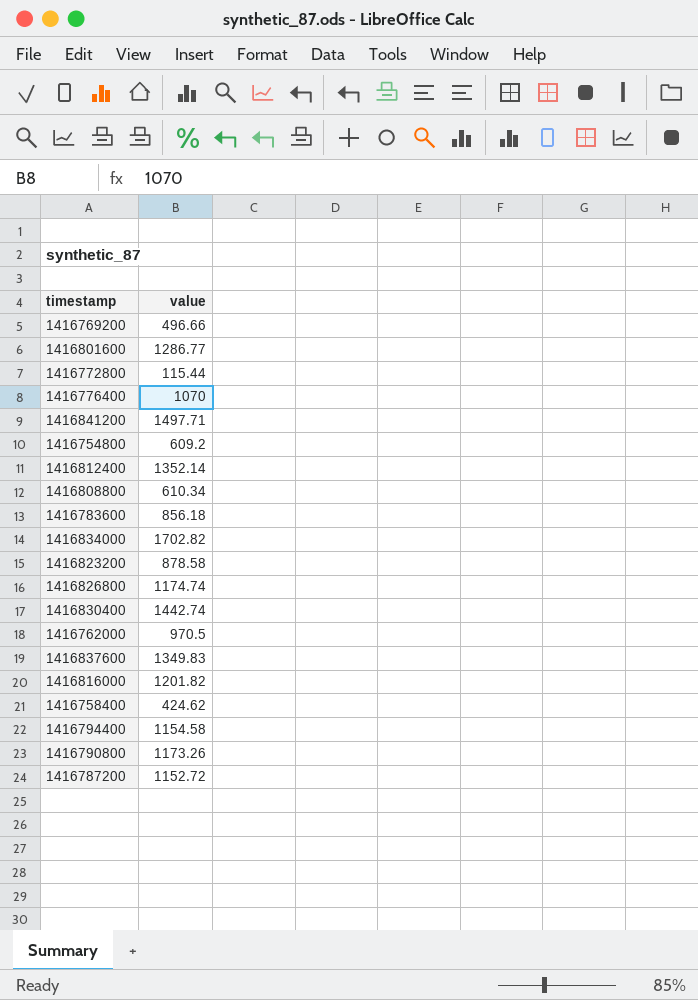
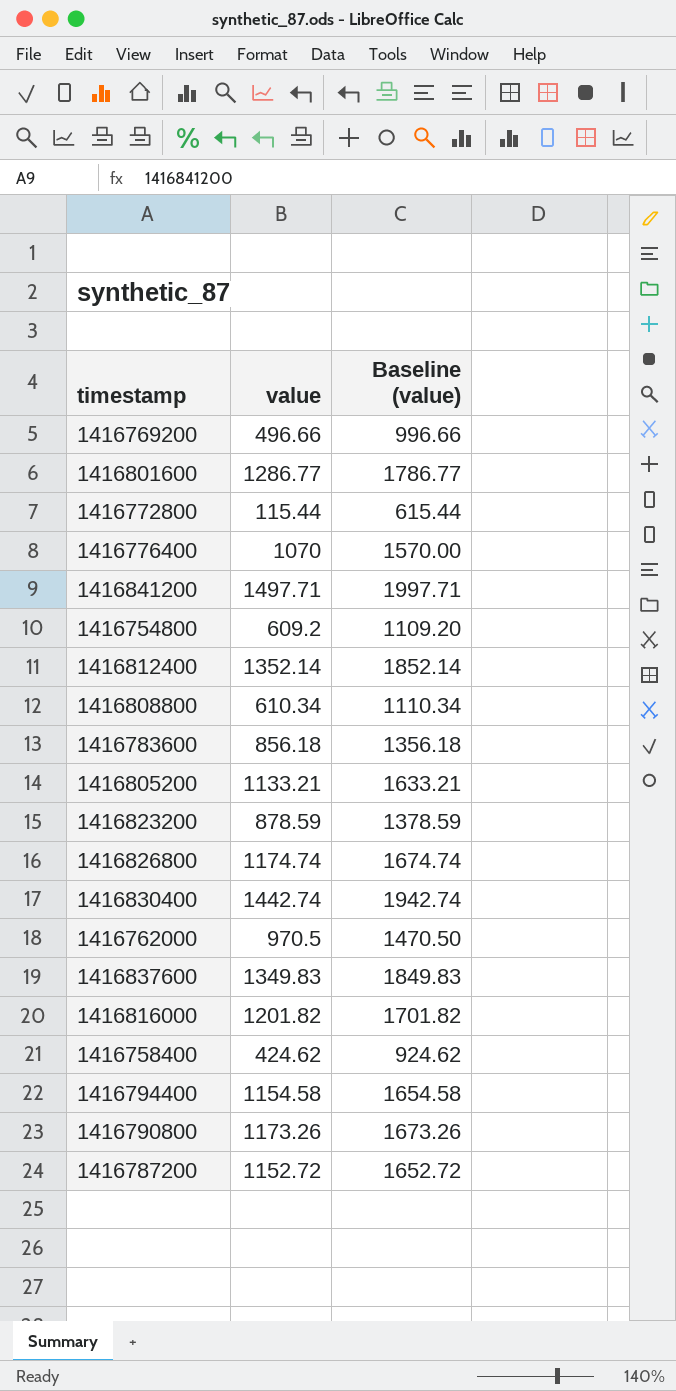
column Baseline (value) | formula: none -> [value] + 500
row 1416834000: 1702.82 -> none
row 1416805200: none -> 1133.21 | 1633.21
1416823200 | value: 878.58 -> 878.59

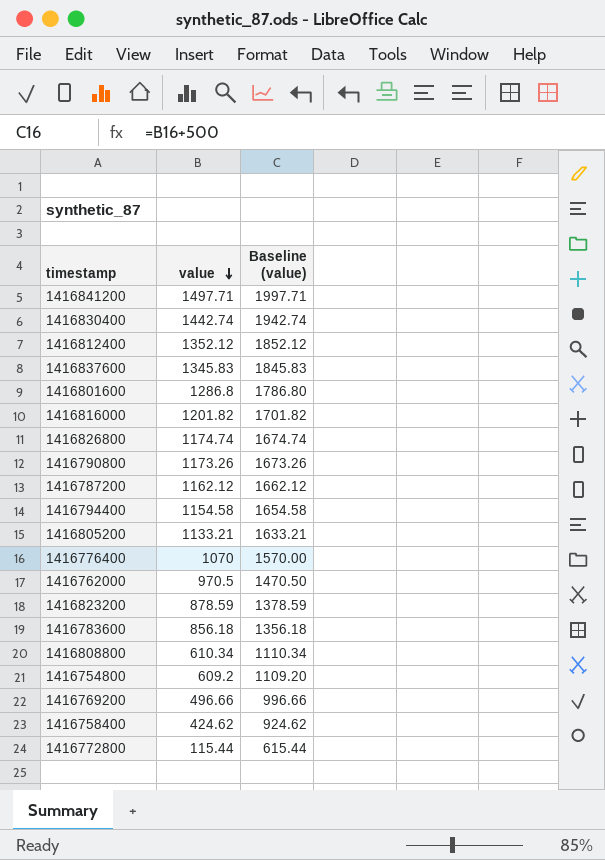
row order: none -> value descending
1416812400 | value: 1352.14 -> 1352.12
1416812400 | Baseline (value): 1852.14 -> 1852.12
1416837600 | value: 1349.83 -> 1345.83
1416837600 | Baseline (value): 1849.83 -> 1845.83
1416801600 | value: 1286.77 -> 1286.8
1416801600 | Baseline (value): 1786.77 -> 1786.80
1416787200 | value: 1152.72 -> 1162.12
1416787200 | Baseline (value): 1652.72 -> 1662.12

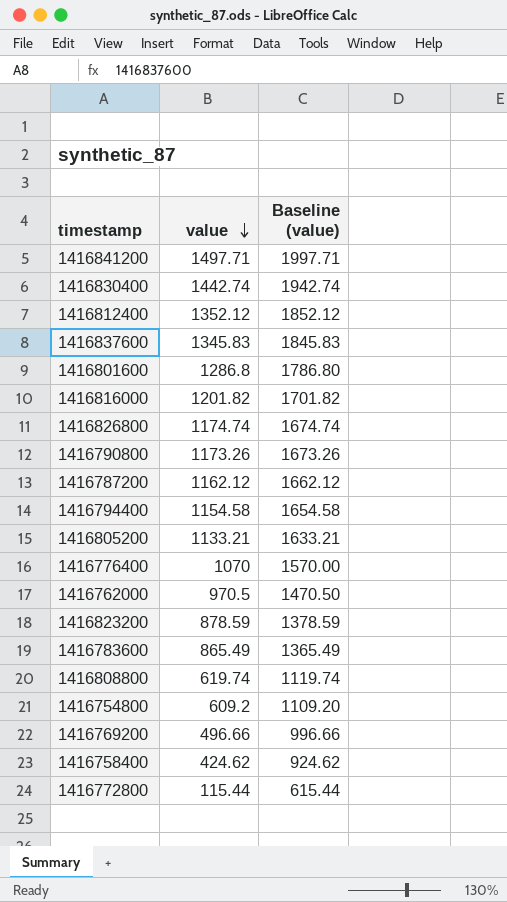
1416783600 | value: 856.18 -> 865.49
1416783600 | Baseline (value): 1356.18 -> 1365.49
1416808800 | value: 610.34 -> 619.74
1416808800 | Baseline (value): 1110.34 -> 1119.74

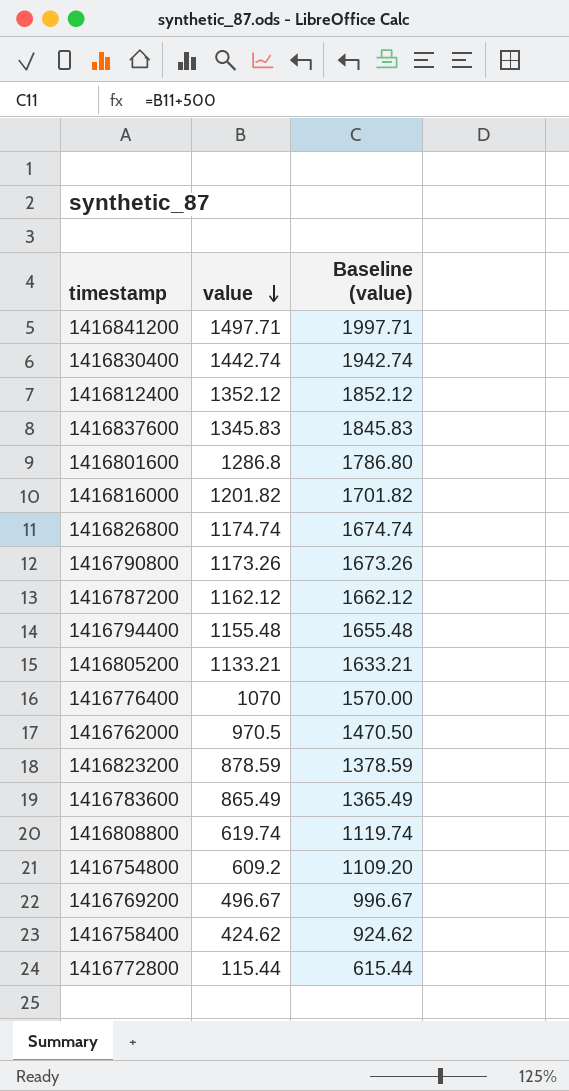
1416794400 | value: 1154.58 -> 1155.48
1416794400 | Baseline (value): 1654.58 -> 1655.48
1416769200 | value: 496.66 -> 496.67
1416769200 | Baseline (value): 996.66 -> 996.67

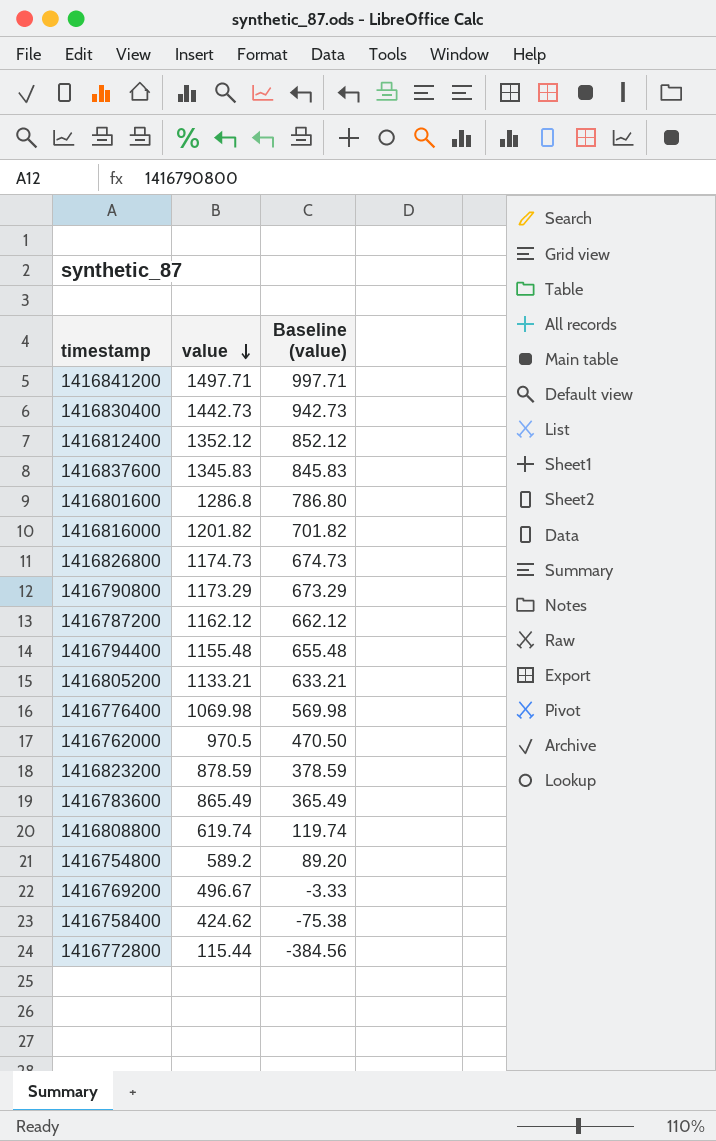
column Baseline (value) | formula: [value] + 500 -> [value] - 500
1416830400 | value: 1442.74 -> 1442.73
1416826800 | value: 1174.74 -> 1174.73
1416790800 | value: 1173.26 -> 1173.29
1416776400 | value: 1070 -> 1069.98
1416754800 | value: 609.2 -> 589.2

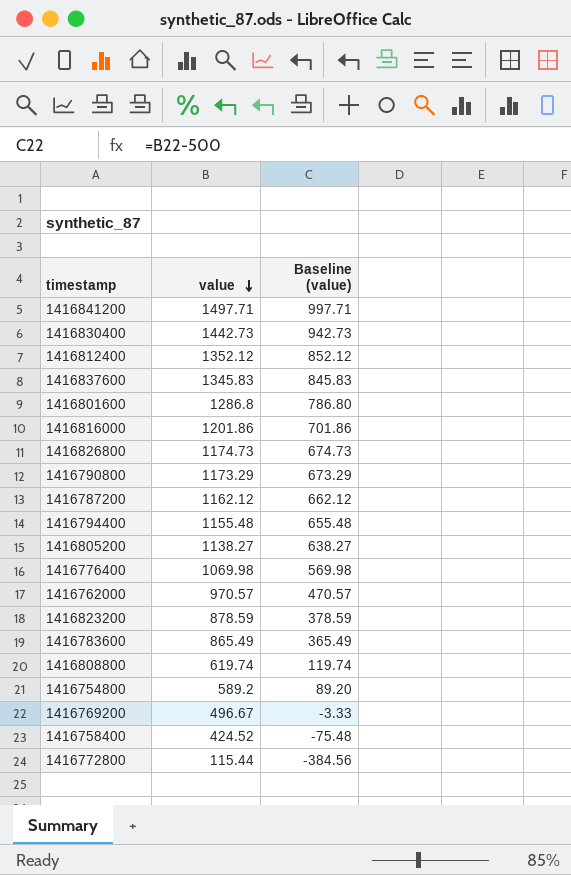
1416816000 | value: 1201.82 -> 1201.86
1416816000 | Baseline (value): 701.82 -> 701.86
1416805200 | value: 1133.21 -> 1138.27
1416805200 | Baseline (value): 633.21 -> 638.27
1416762000 | value: 970.5 -> 970.57
1416762000 | Baseline (value): 470.50 -> 470.57
1416758400 | value: 424.62 -> 424.52
1416758400 | Baseline (value): -75.38 -> -75.48

